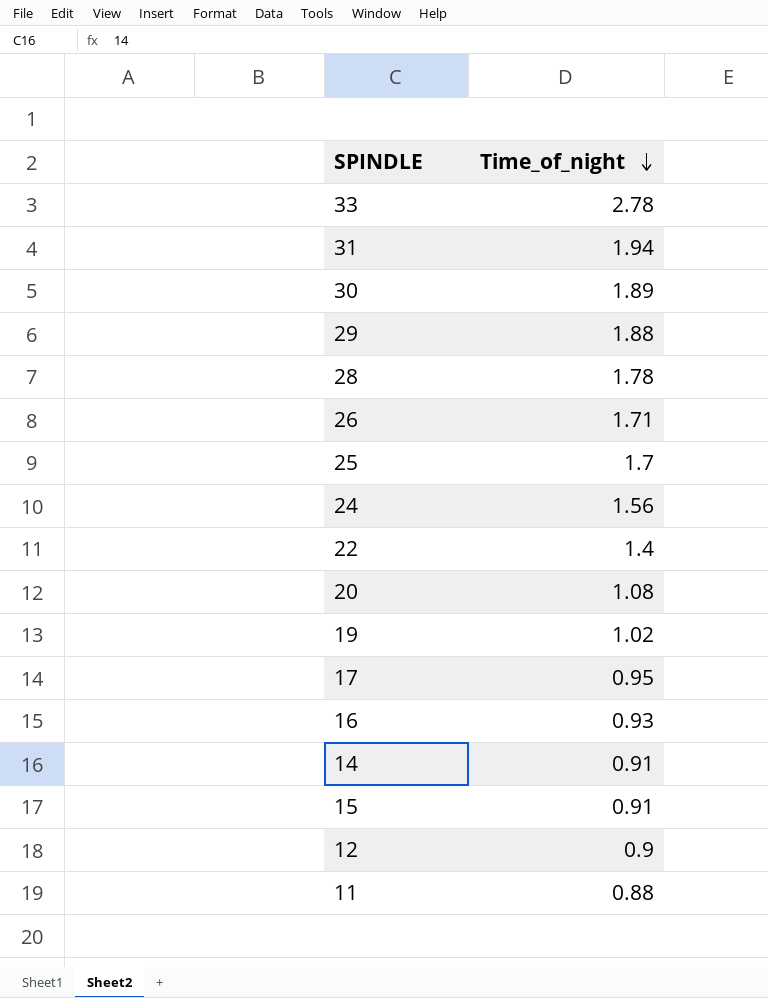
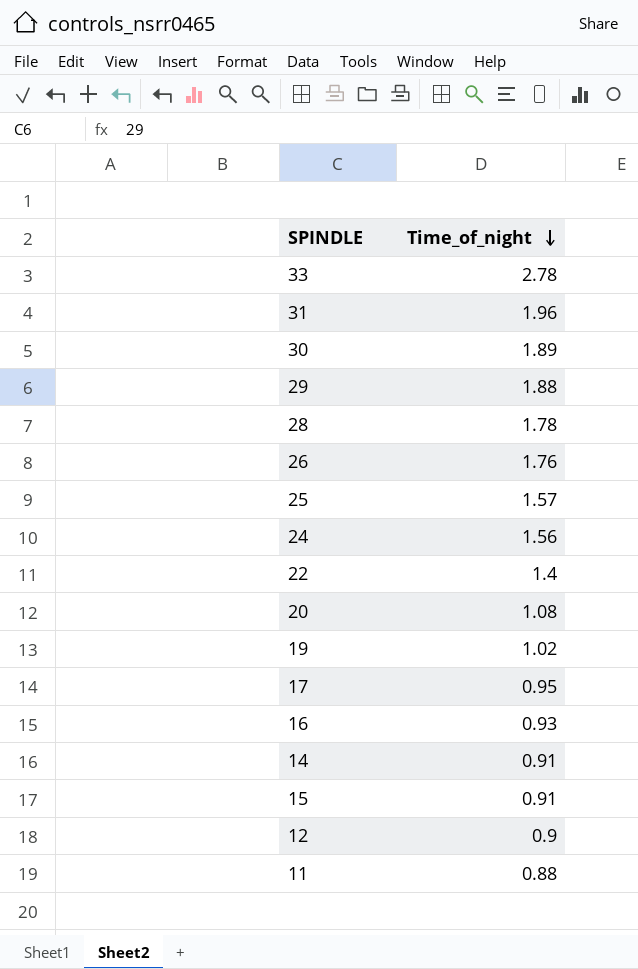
31 | Time_of_night: 1.94 -> 1.96
26 | Time_of_night: 1.71 -> 1.76
25 | Time_of_night: 1.7 -> 1.57

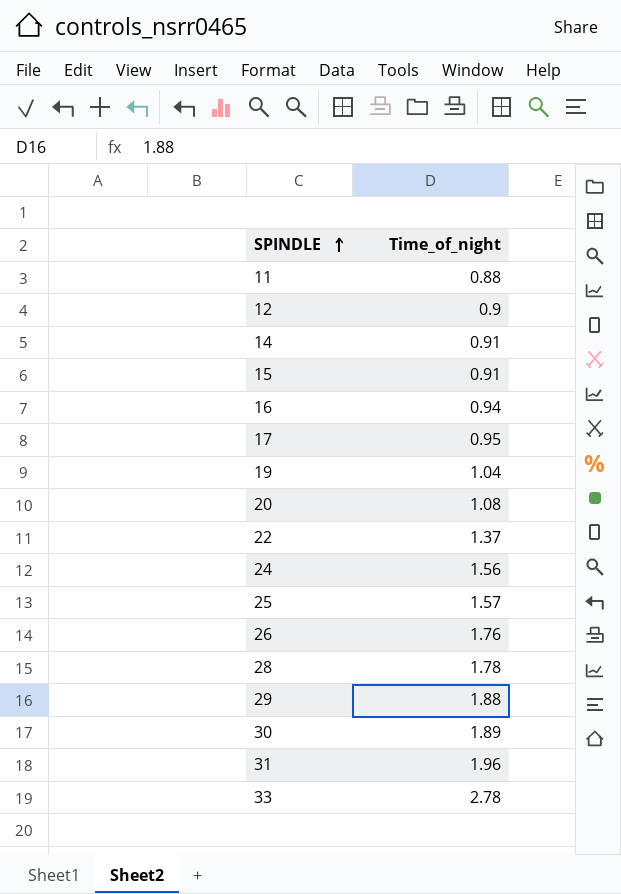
row order: Time_of_night descending -> SPINDLE ascending
16 | Time_of_night: 0.93 -> 0.94
19 | Time_of_night: 1.02 -> 1.04
22 | Time_of_night: 1.4 -> 1.37

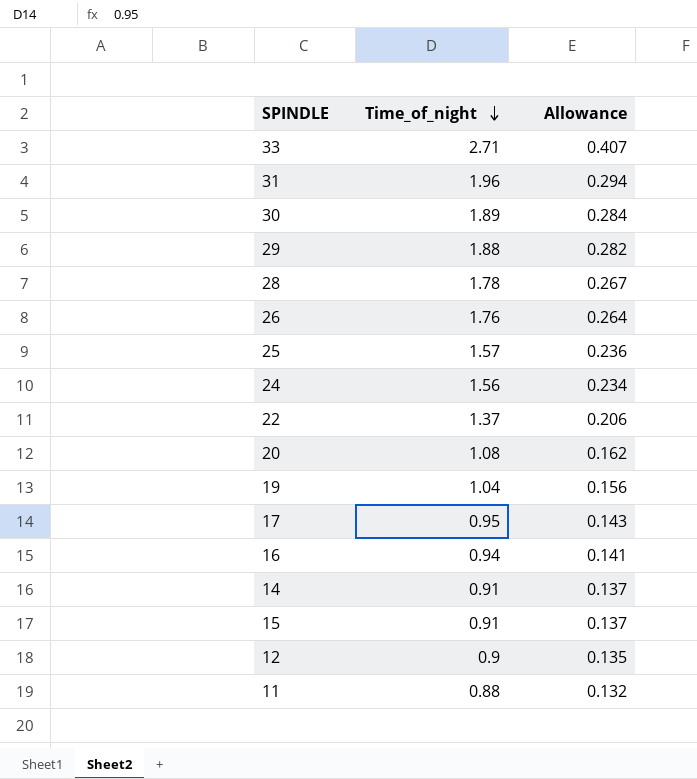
row order: SPINDLE ascending -> Time_of_night descending
column Allowance | formula: none -> [Time_of_night] * 0.15
33 | Time_of_night: 2.78 -> 2.71

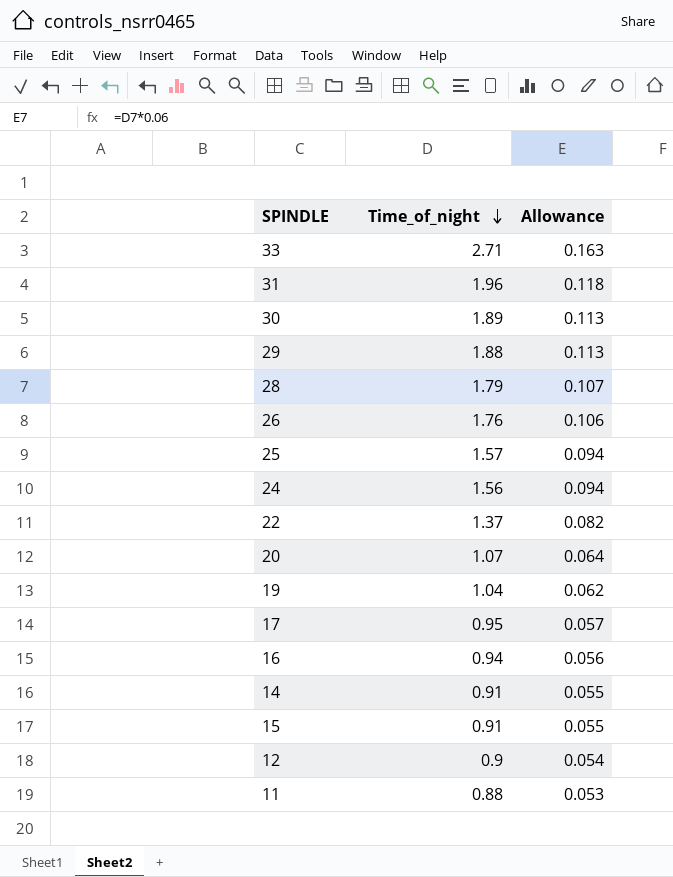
column Allowance | formula: [Time_of_night] * 0.15 -> [Time_of_night] * 0.06
28 | Time_of_night: 1.78 -> 1.79
20 | Time_of_night: 1.08 -> 1.07

